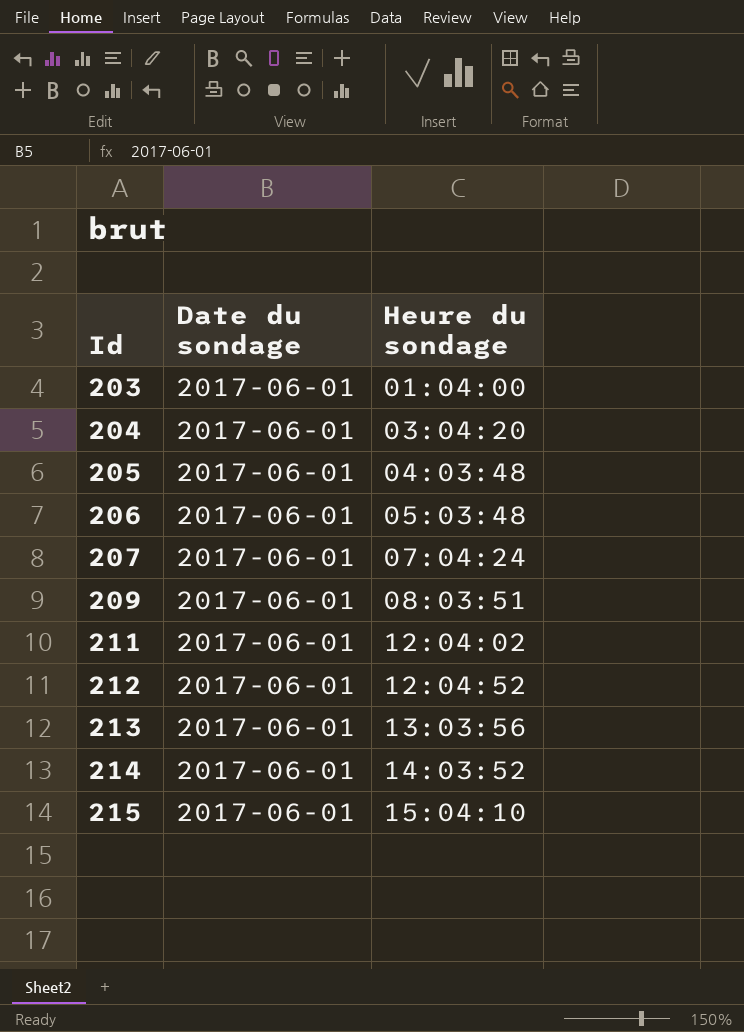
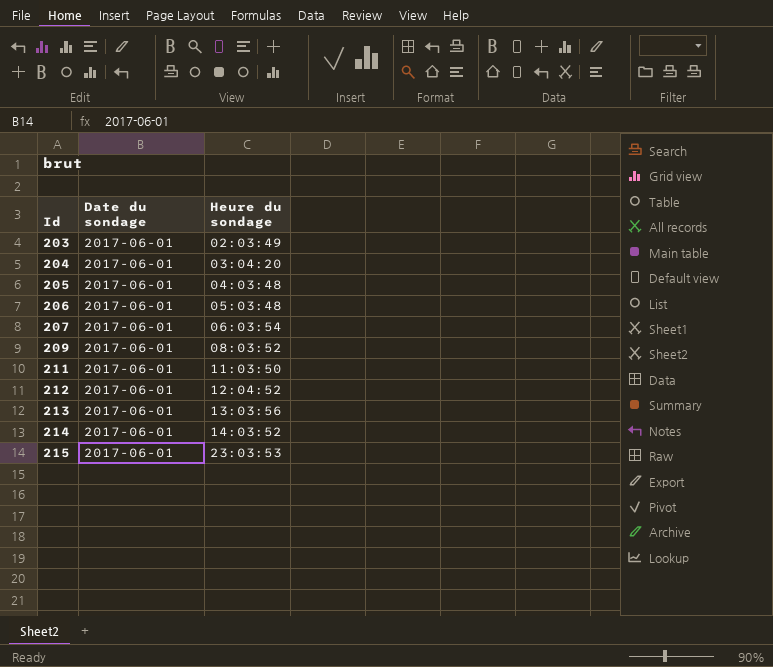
203 | Heure du sondage: 01:04:00 -> 02:03:49
207 | Heure du sondage: 07:04:24 -> 06:03:54
209 | Heure du sondage: 08:03:51 -> 08:03:52
211 | Heure du sondage: 12:04:02 -> 11:03:50
215 | Heure du sondage: 15:04:10 -> 23:03:53

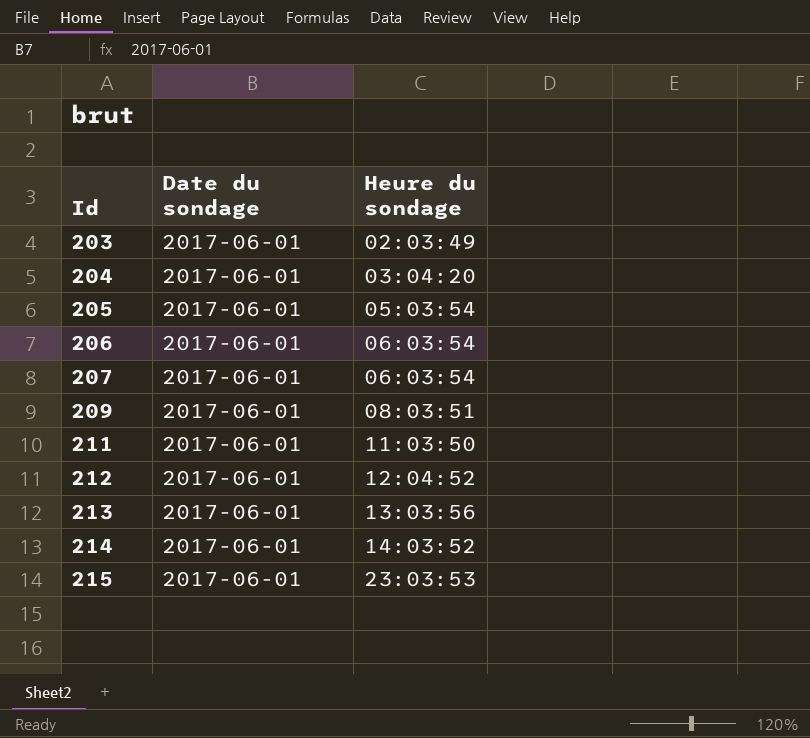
205 | Heure du sondage: 04:03:48 -> 05:03:54
206 | Heure du sondage: 05:03:48 -> 06:03:54
209 | Heure du sondage: 08:03:52 -> 08:03:51

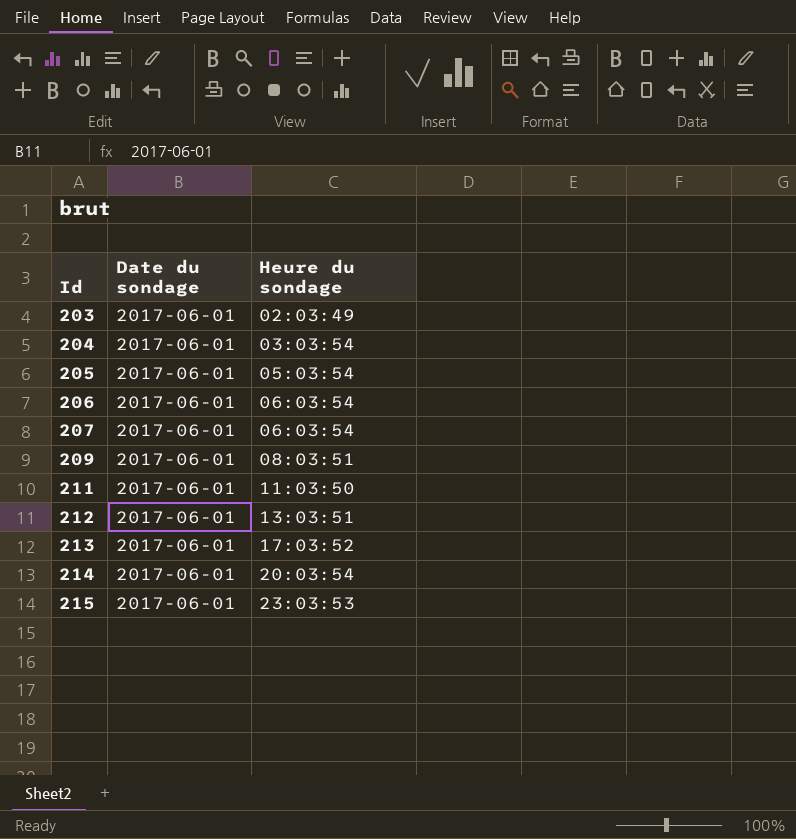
204 | Heure du sondage: 03:04:20 -> 03:03:54
212 | Heure du sondage: 12:04:52 -> 13:03:51
213 | Heure du sondage: 13:03:56 -> 17:03:52
214 | Heure du sondage: 14:03:52 -> 20:03:54

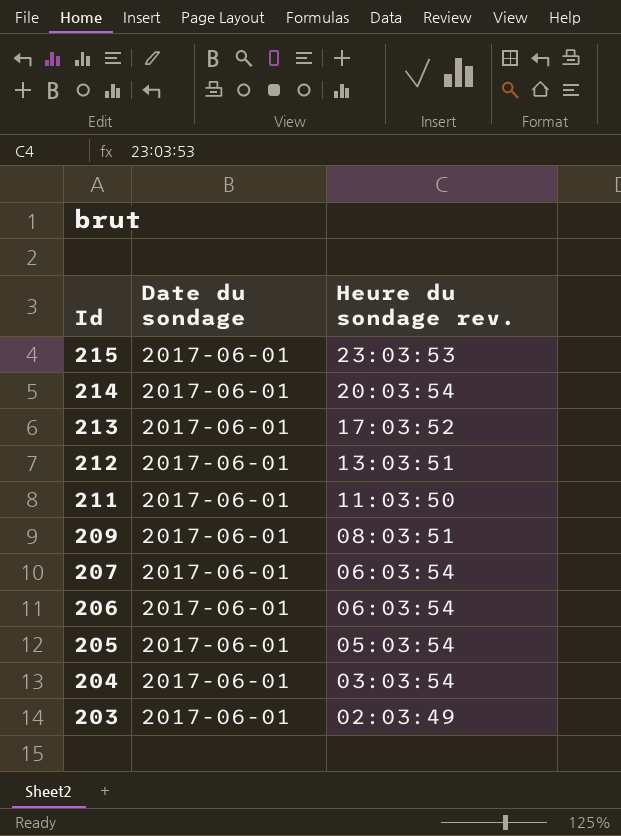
row order: Id ascending -> Id descending
column name: Heure du sondage -> Heure du sondage rev.

